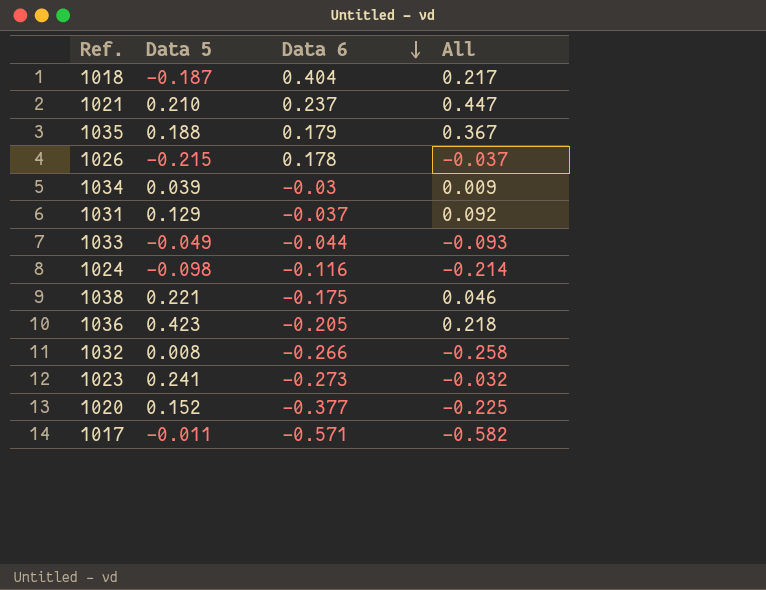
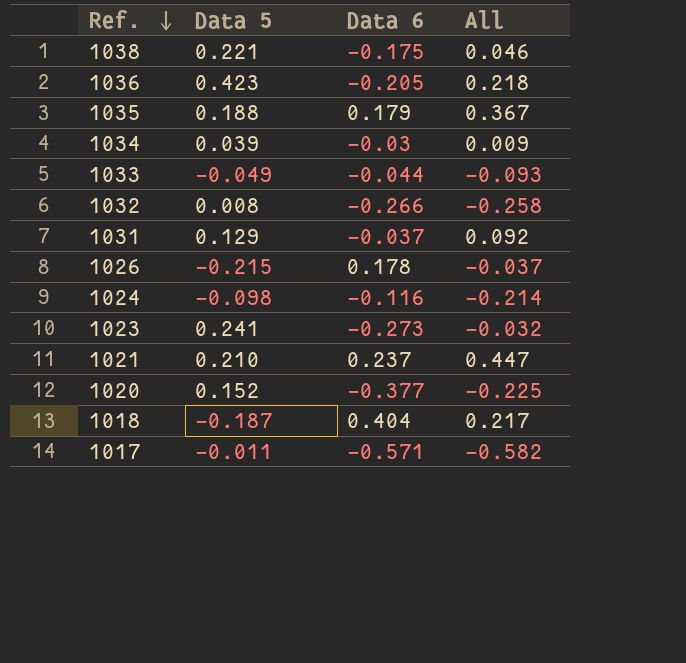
row order: Data 6 descending -> Ref. descending

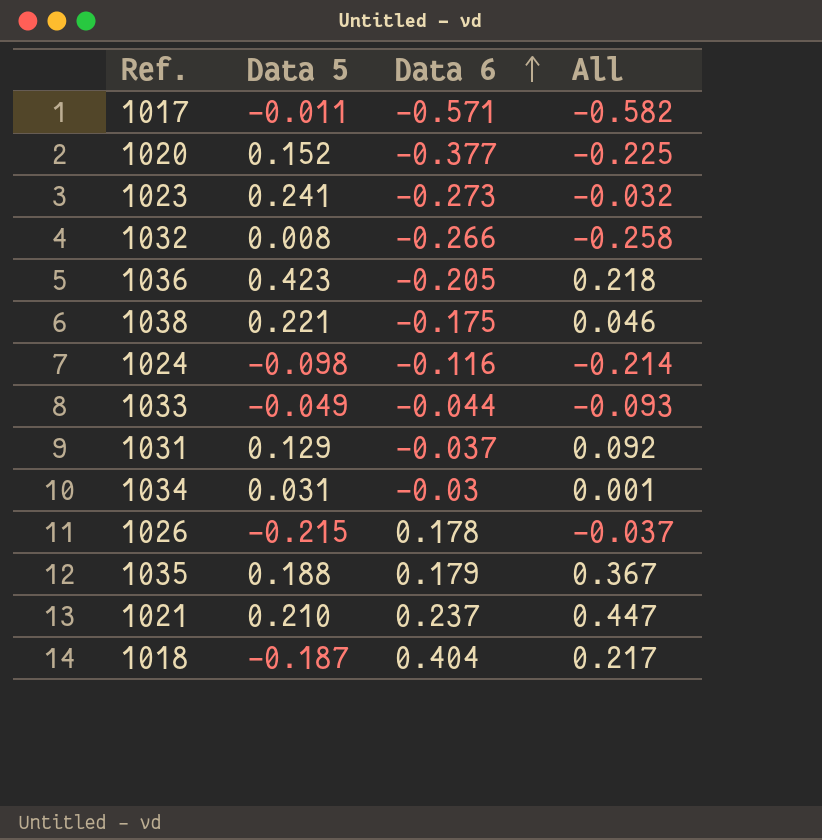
row order: Ref. descending -> Data 6 ascending
1034 | Data 5: 0.039 -> 0.031
1034 | All: 0.009 -> 0.001

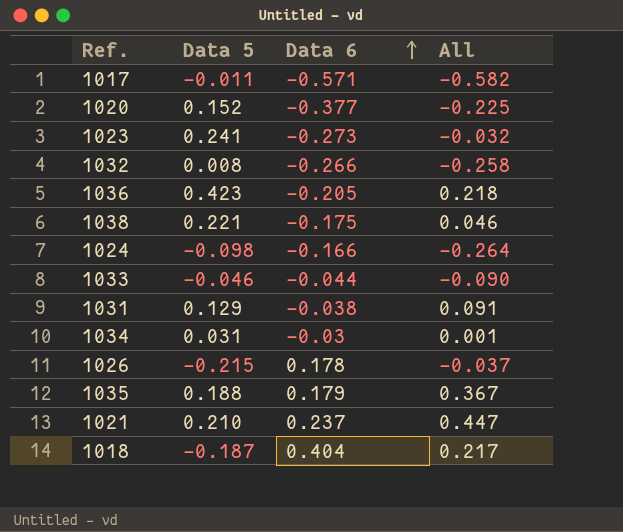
1024 | Data 6: -0.116 -> -0.166
1024 | All: -0.214 -> -0.264
1033 | Data 5: -0.049 -> -0.046
1033 | All: -0.093 -> -0.090
1031 | Data 6: -0.037 -> -0.038
1031 | All: 0.092 -> 0.091

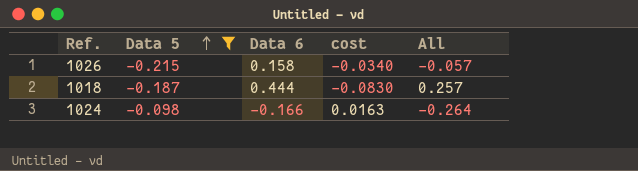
filter: none -> Data 5 <= -0.098
row order: Data 6 ascending -> Data 5 ascending
column cost | formula: none -> [Data 5] * [Data 6]
1026 | Data 6: 0.178 -> 0.158
1026 | All: -0.037 -> -0.057
1018 | Data 6: 0.404 -> 0.444
1018 | All: 0.217 -> 0.257

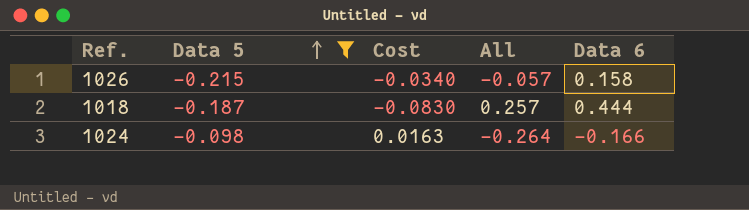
column name: cost -> Cost
column Data 6 | position: 3 -> 5

